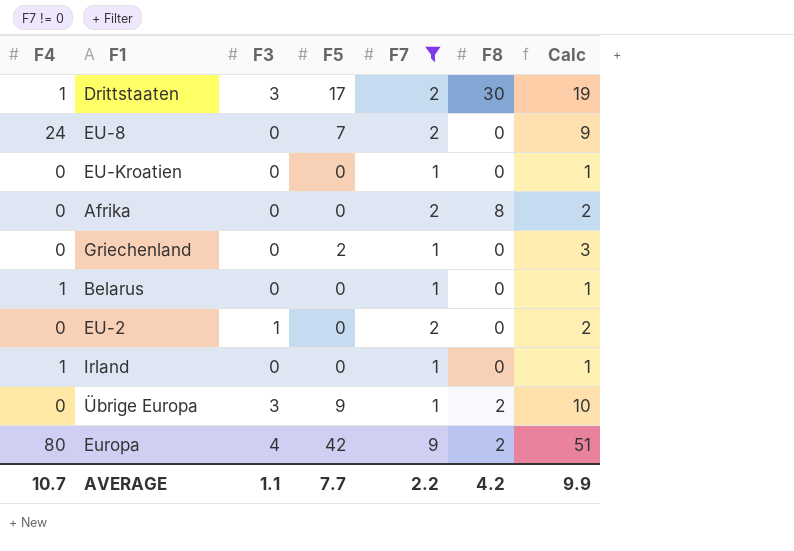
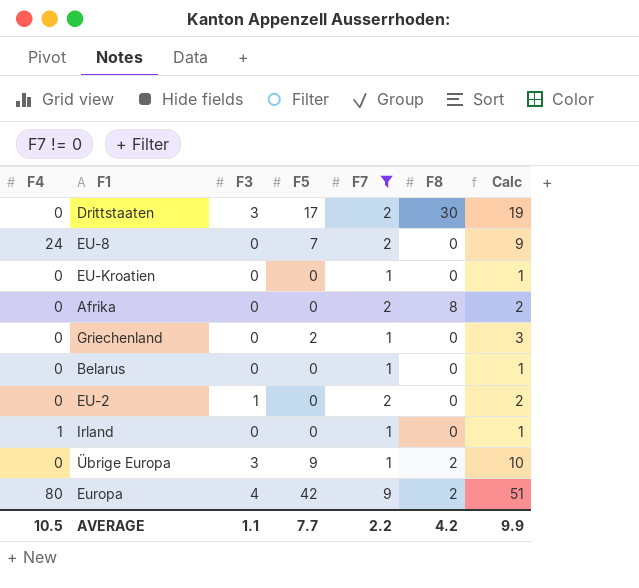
Drittstaaten | F4: 1 -> 0
Belarus | F4: 1 -> 0
AVERAGE | F4: 10.7 -> 10.5

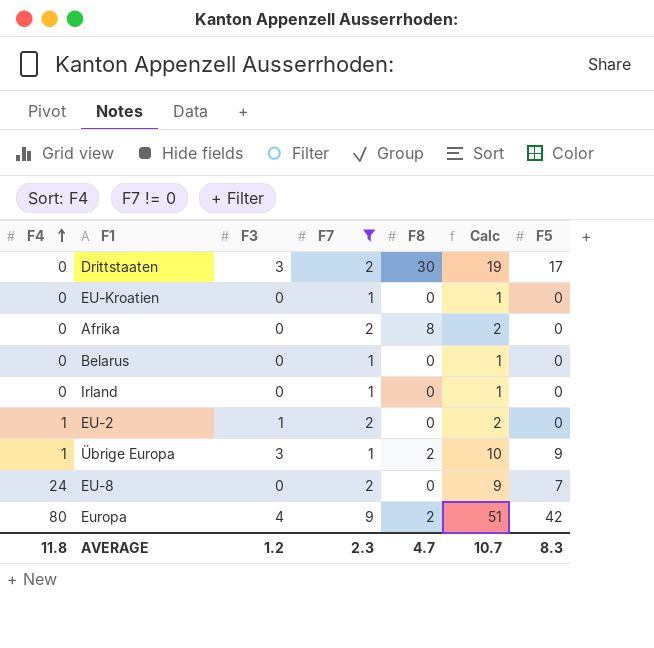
row order: none -> F4 ascending
column F5 | position: 4 -> 7
row Griechenland: 0 | 0 | 2 | 1 | 0 | 3 -> none
Irland | F4: 1 -> 0
EU-2 | F4: 0 -> 1
Übrige Europa | F4: 0 -> 1
AVERAGE | F4: 10.5 -> 11.8
AVERAGE | F3: 1.1 -> 1.2
AVERAGE | F7: 2.2 -> 2.3
AVERAGE | F8: 4.2 -> 4.7
AVERAGE | Calc: 9.9 -> 10.7
AVERAGE | F5: 7.7 -> 8.3

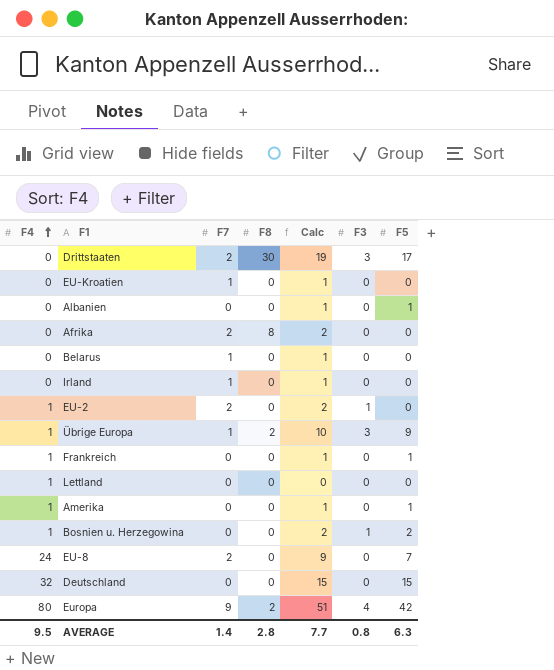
filter: F7 != 0 -> none
column F3 | position: 3 -> 6
AVERAGE | F4: 11.8 -> 9.5
AVERAGE | F7: 2.3 -> 1.4
AVERAGE | F8: 4.7 -> 2.8
AVERAGE | Calc: 10.7 -> 7.7
AVERAGE | F3: 1.2 -> 0.8
AVERAGE | F5: 8.3 -> 6.3

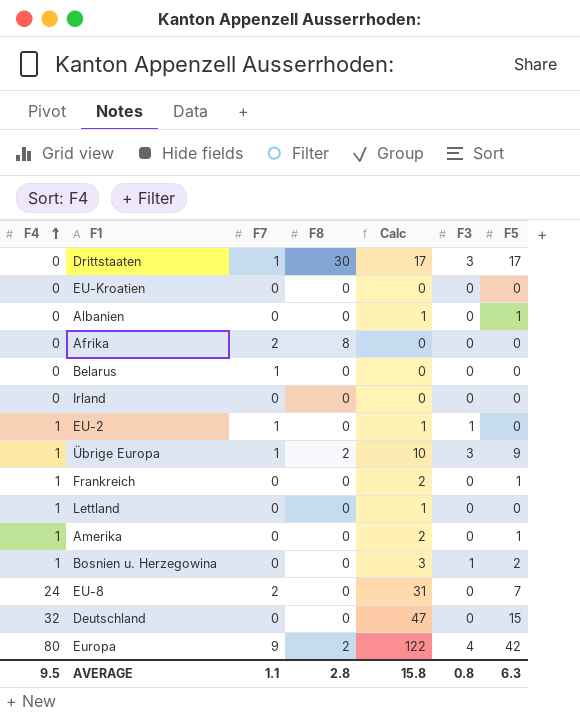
column Calc | formula: [F7] + [F5] -> [F4] + [F5]
Drittstaaten | F7: 2 -> 1
EU-Kroatien | F7: 1 -> 0
Irland | F7: 1 -> 0
EU-2 | F7: 2 -> 1
AVERAGE | F7: 1.4 -> 1.1
AVERAGE | Calc: 7.7 -> 15.8

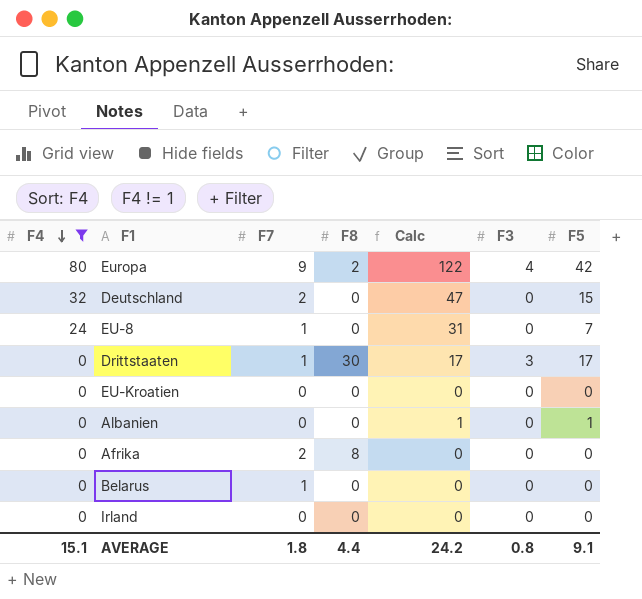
filter: none -> F4 != 1
row order: F4 ascending -> F4 descending
Deutschland | F7: 0 -> 2
EU-8 | F7: 2 -> 1
AVERAGE | F4: 9.5 -> 15.1
AVERAGE | F7: 1.1 -> 1.8
AVERAGE | F8: 2.8 -> 4.4
AVERAGE | Calc: 15.8 -> 24.2
AVERAGE | F5: 6.3 -> 9.1

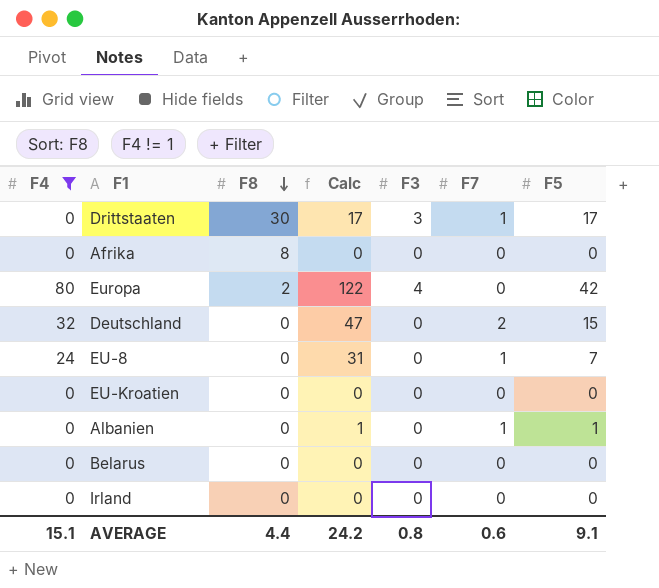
row order: F4 descending -> F8 descending
column F7 | position: 3 -> 6
Afrika | F7: 2 -> 0
Europa | F7: 9 -> 0
Albanien | F7: 0 -> 1
Belarus | F7: 1 -> 0
AVERAGE | F7: 1.8 -> 0.6

